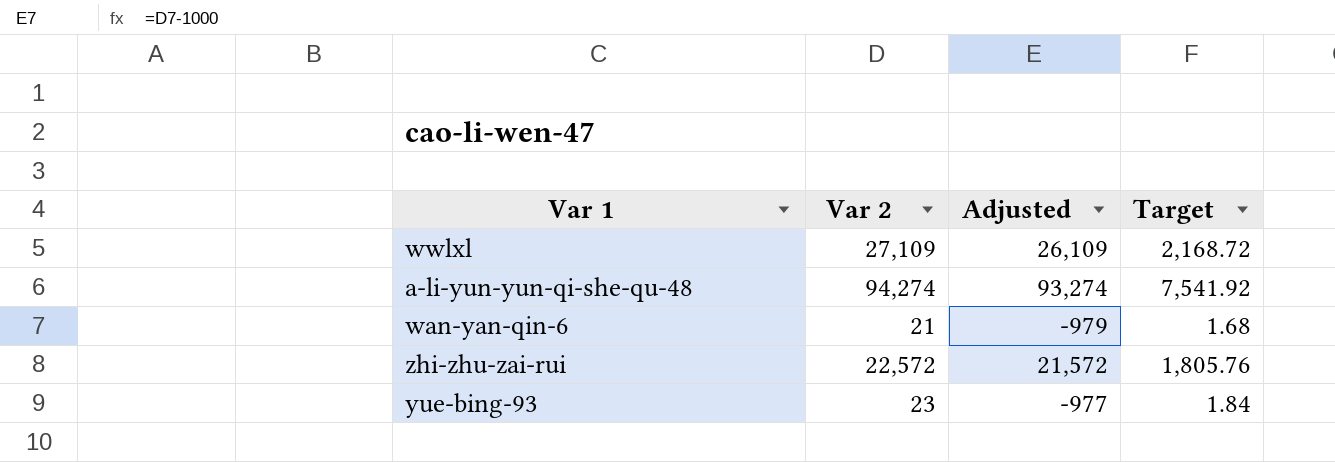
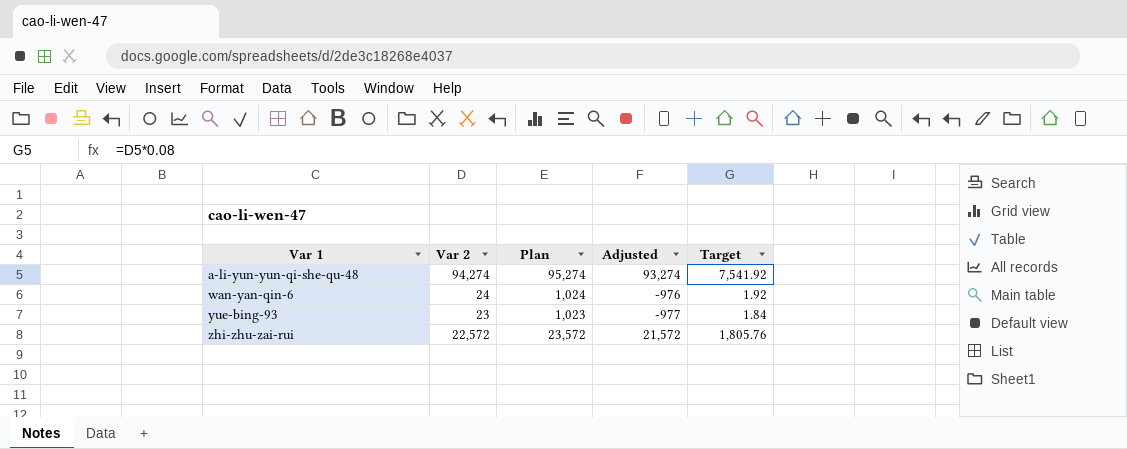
row order: none -> Var 1 ascending
column Plan | formula: none -> [Var 2] + 1000
row wwlxl: 27,109 | 26,109 | 2,168.72 -> none
wan-yan-qin-6 | Var 2: 21 -> 24
wan-yan-qin-6 | Adjusted: -979 -> -976
wan-yan-qin-6 | Target: 1.68 -> 1.92

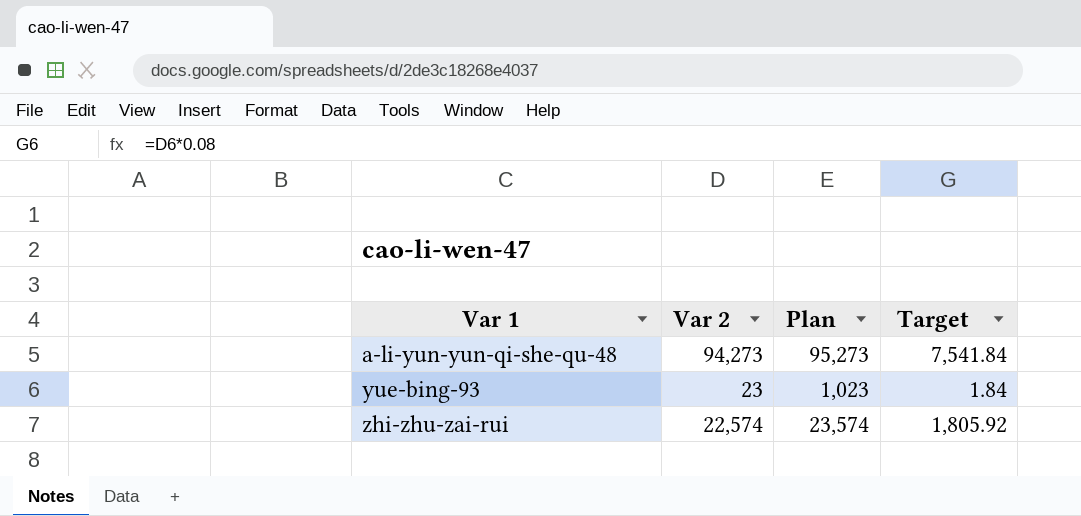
column Adjusted | formula: [Var 2] - 1000 -> none
row wan-yan-qin-6: 24 | 1,024 | -976 | 1.92 -> none
a-li-yun-yun-qi-she-qu-48 | Var 2: 94,274 -> 94,273
a-li-yun-yun-qi-she-qu-48 | Plan: 95,274 -> 95,273
a-li-yun-yun-qi-she-qu-48 | Target: 7,541.92 -> 7,541.84
zhi-zhu-zai-rui | Var 2: 22,572 -> 22,574
zhi-zhu-zai-rui | Plan: 23,572 -> 23,574
zhi-zhu-zai-rui | Target: 1,805.76 -> 1,805.92

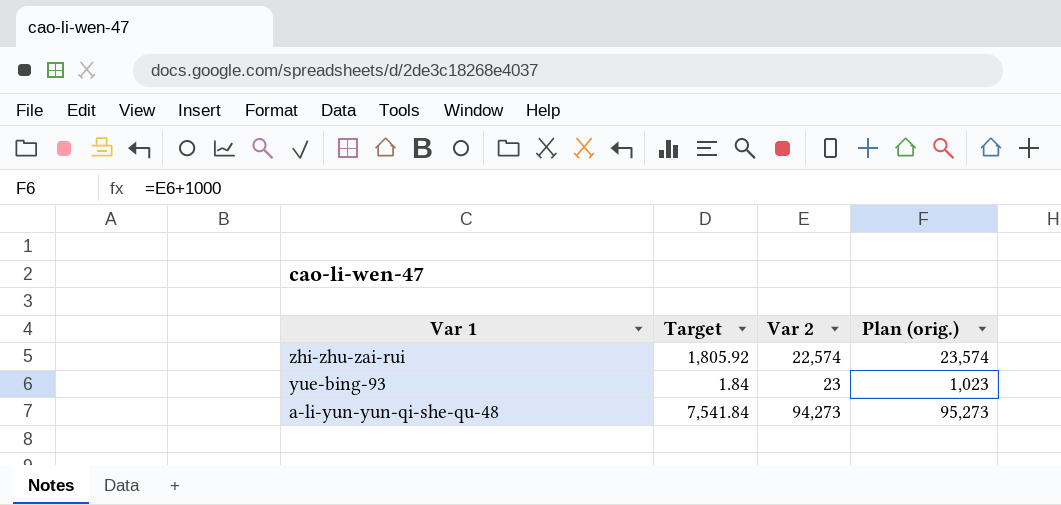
row order: Var 1 ascending -> Var 1 descending
column Target | position: 4 -> 2
column name: Plan -> Plan (orig.)

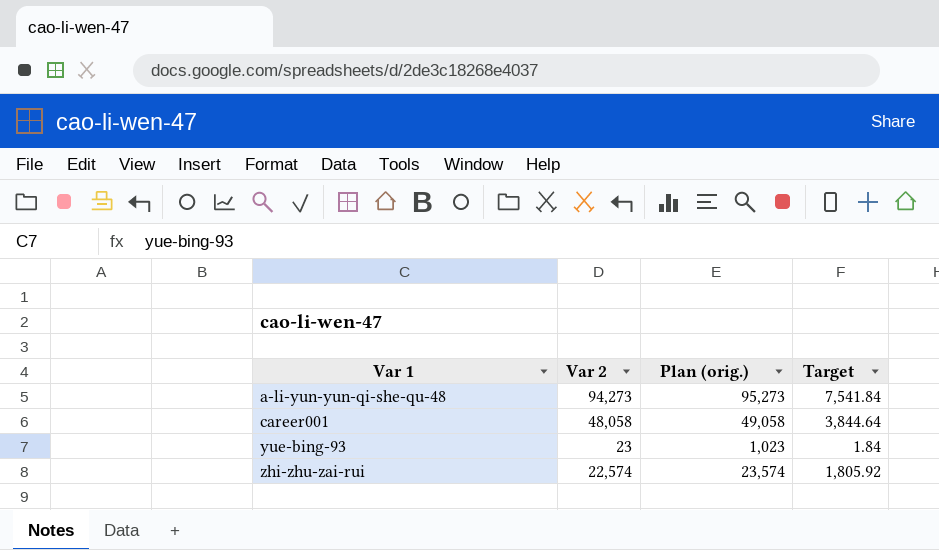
row order: Var 1 descending -> Var 1 ascending
column Target | position: 2 -> 4
row career001: none -> 48,058 | 49,058 | 3,844.64

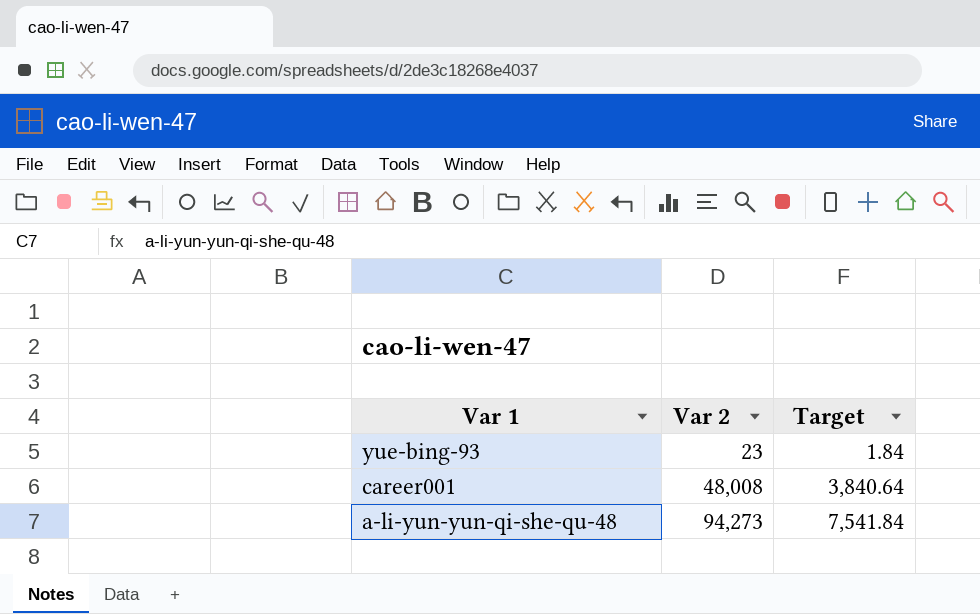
row order: Var 1 ascending -> Var 1 descending
column Plan (orig.) | formula: [Var 2] + 1000 -> none
row zhi-zhu-zai-rui: 22,574 | 23,574 | 1,805.92 -> none
career001 | Var 2: 48,058 -> 48,008
career001 | Target: 3,844.64 -> 3,840.64

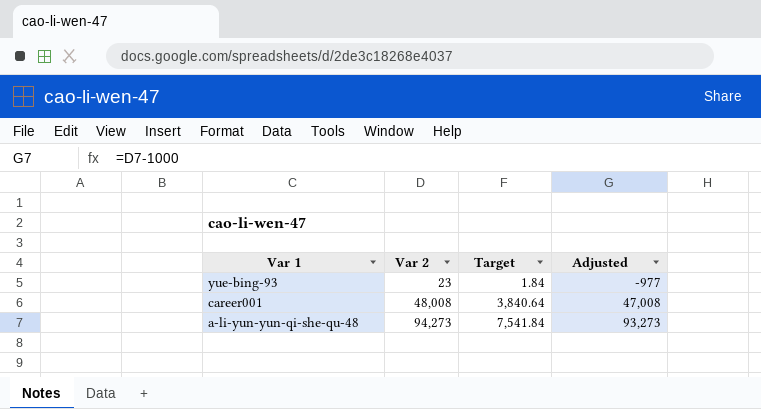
column Adjusted | formula: none -> [Var 2] - 1000

